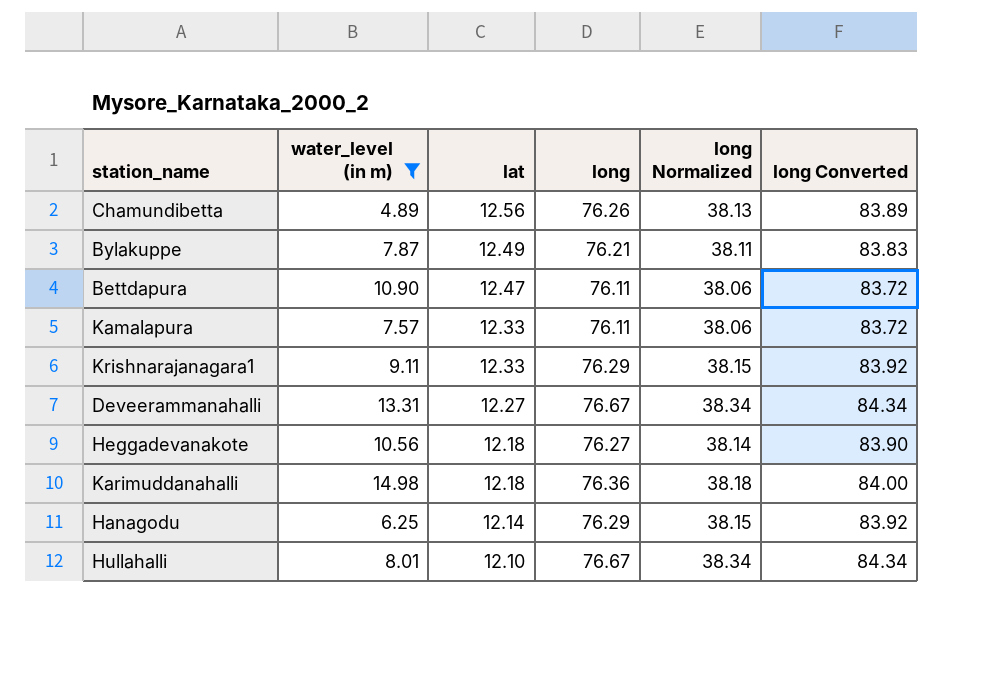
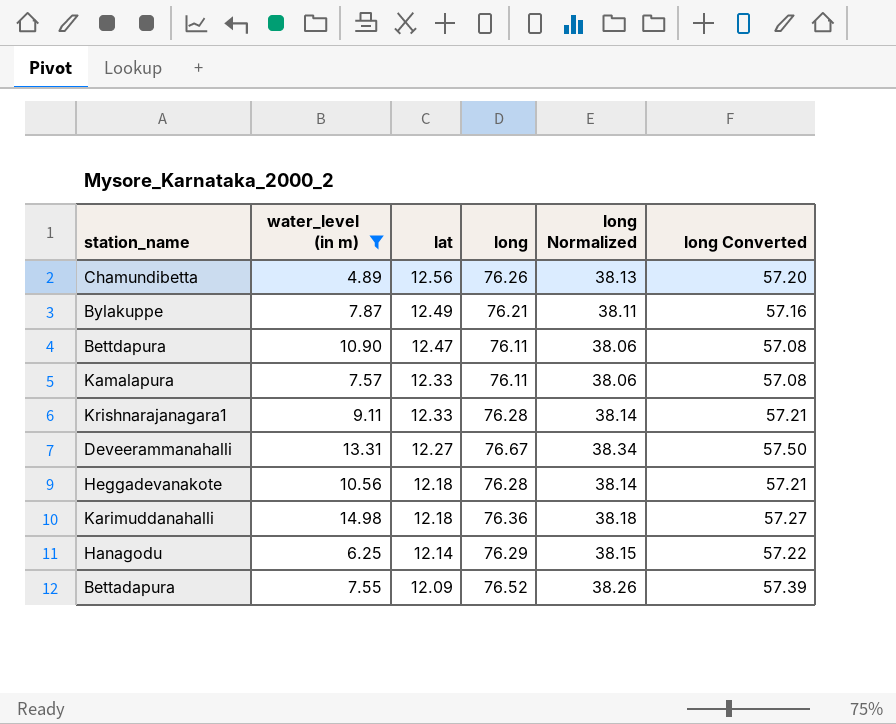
column long Converted | formula: [long] * 1.1 -> [long] * 0.75
row Hullahalli: 8.01 | 12.10 | 76.67 | 38.34 | 84.34 -> none
Krishnarajanagara1 | long: 76.29 -> 76.28
Krishnarajanagara1 | long Normalized: 38.15 -> 38.14
Heggadevanakote | long: 76.27 -> 76.28
row Bettadapura: none -> 7.55 | 12.09 | 76.52 | 38.26 | 57.39

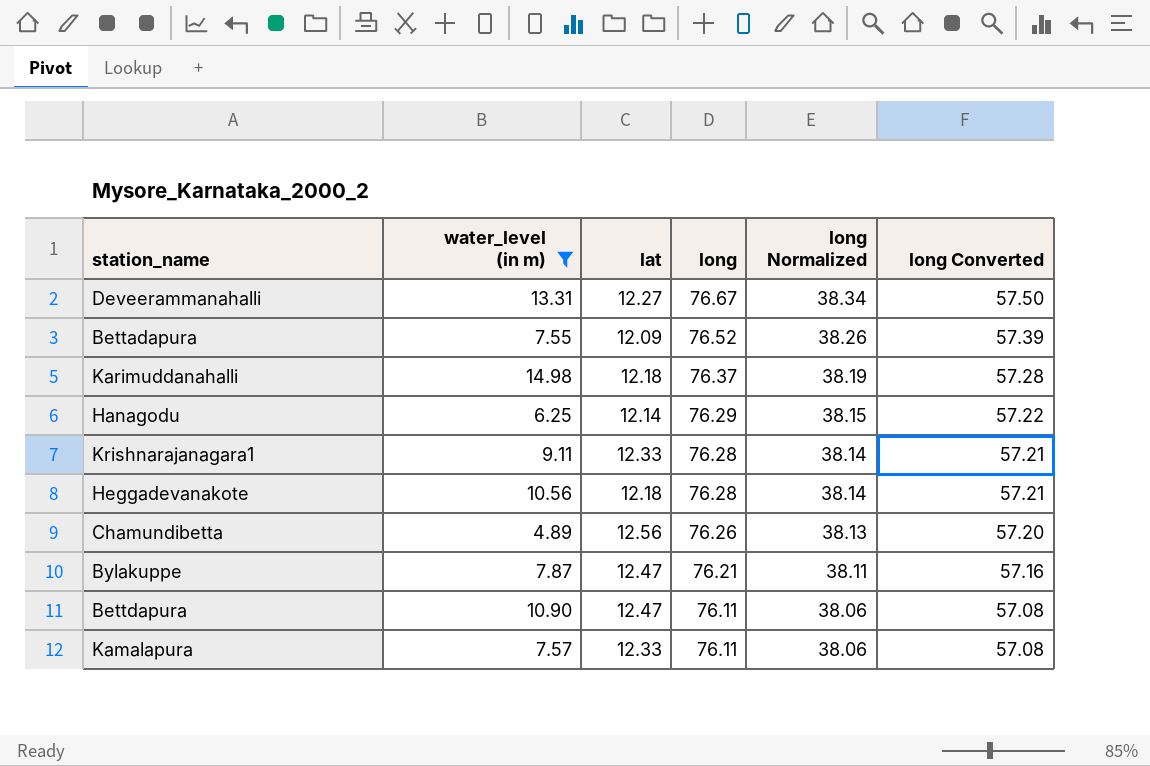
row order: lat descending -> long descending
Karimuddanahalli | long: 76.36 -> 76.37
Karimuddanahalli | long Normalized: 38.18 -> 38.19
Karimuddanahalli | long Converted: 57.27 -> 57.28
Bylakuppe | lat: 12.49 -> 12.47

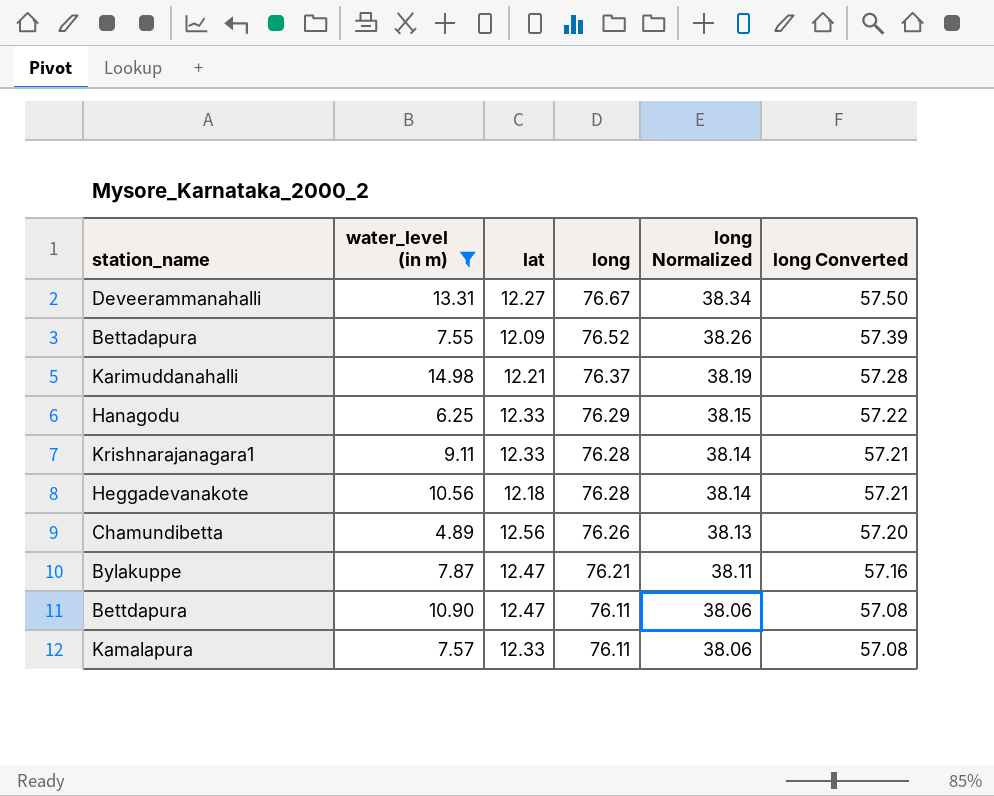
Karimuddanahalli | lat: 12.18 -> 12.21
Hanagodu | lat: 12.14 -> 12.33

